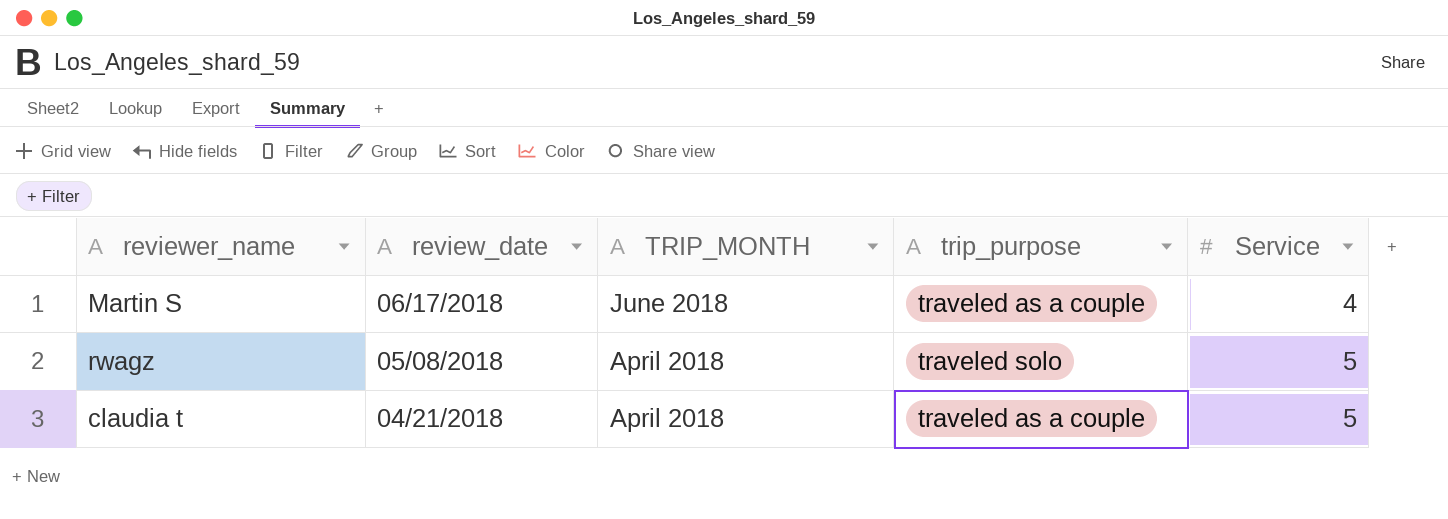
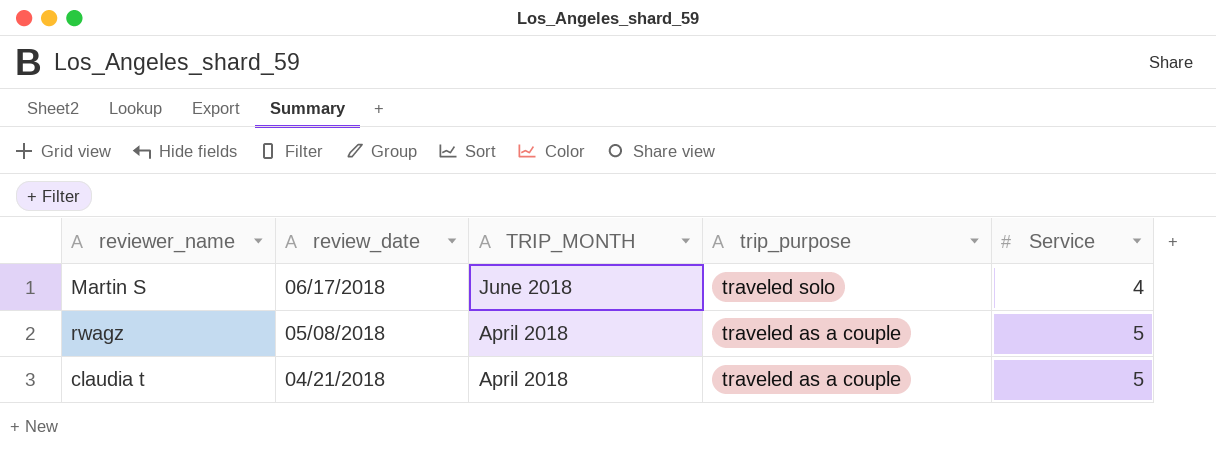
Martin S | trip_purpose: traveled as a couple -> traveled solo
rwagz | trip_purpose: traveled solo -> traveled as a couple

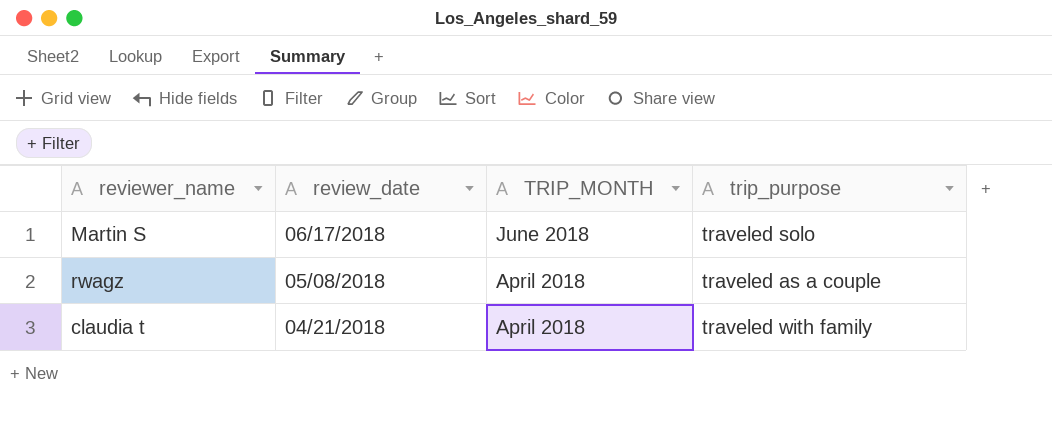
column Service | position: 5 -> none
claudia t | trip_purpose: traveled as a couple -> traveled with family

